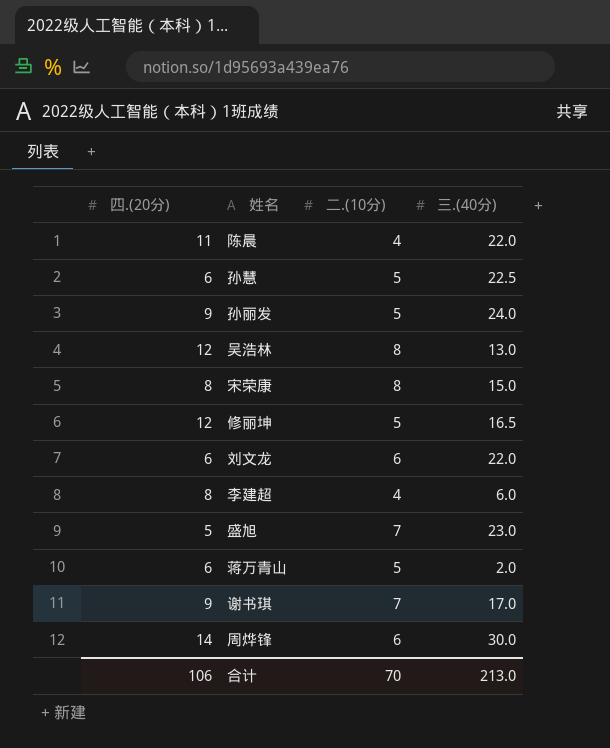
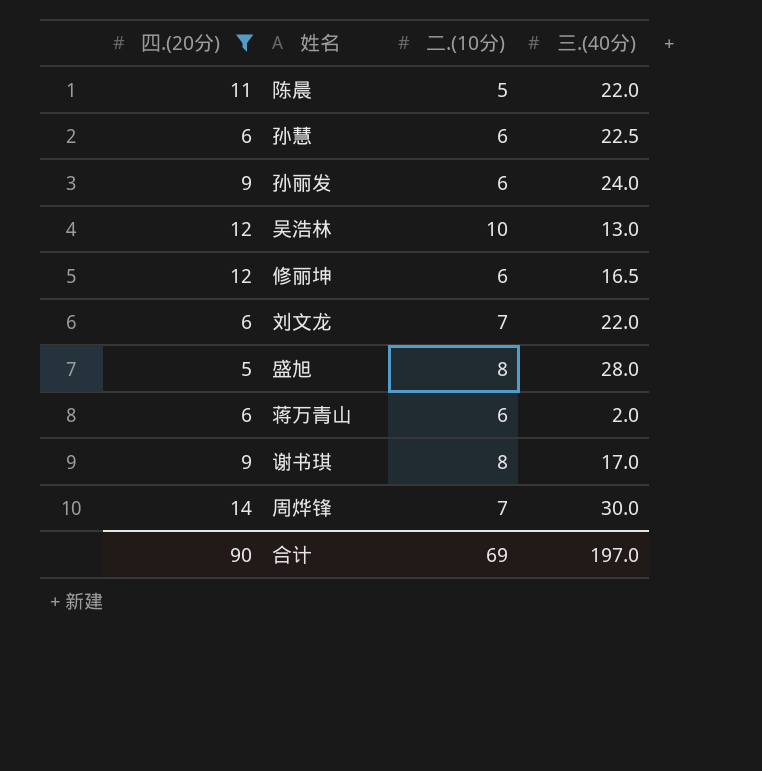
filter: none -> 四.(20分) != 8
陈晨 | 二.(10分): 4 -> 5
孙慧 | 二.(10分): 5 -> 6
孙丽发 | 二.(10分): 5 -> 6
吴浩林 | 二.(10分): 8 -> 10
修丽坤 | 二.(10分): 5 -> 6
刘文龙 | 二.(10分): 6 -> 7
盛旭 | 二.(10分): 7 -> 8
盛旭 | 三.(40分): 23.0 -> 28.0
蒋万青山 | 二.(10分): 5 -> 6
谢书琪 | 二.(10分): 7 -> 8
周烨锋 | 二.(10分): 6 -> 7
合计 | 四.(20分): 106 -> 90
合计 | 二.(10分): 70 -> 69
合计 | 三.(40分): 213.0 -> 197.0

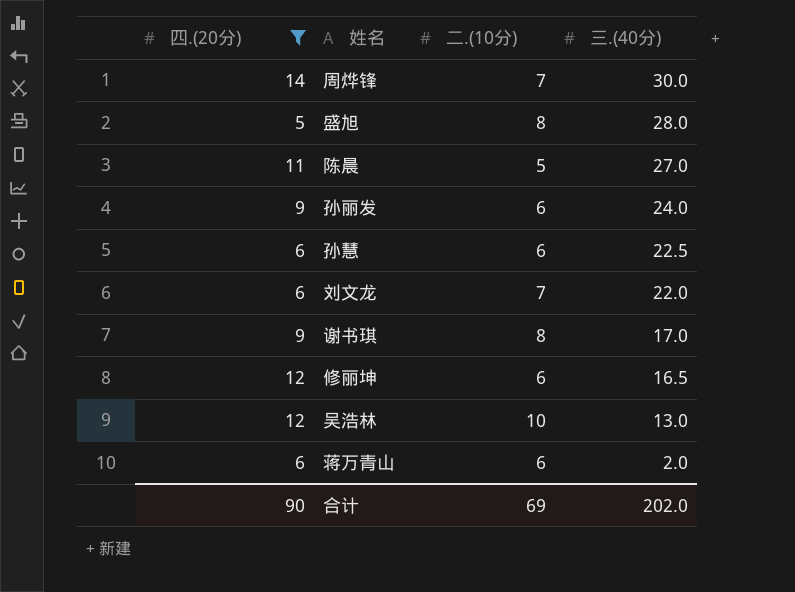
row order: none -> 三.(40分) descending
陈晨 | 三.(40分): 22.0 -> 27.0
合计 | 三.(40分): 197.0 -> 202.0

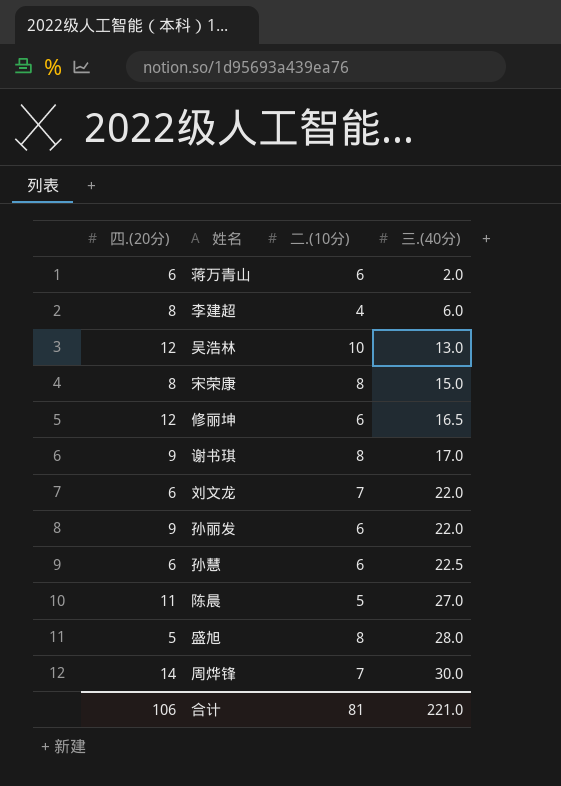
filter: 四.(20分) != 8 -> none
row order: 三.(40分) descending -> 三.(40分) ascending
孙丽发 | 三.(40分): 24.0 -> 22.0
合计 | 四.(20分): 90 -> 106
合计 | 二.(10分): 69 -> 81
合计 | 三.(40分): 202.0 -> 221.0

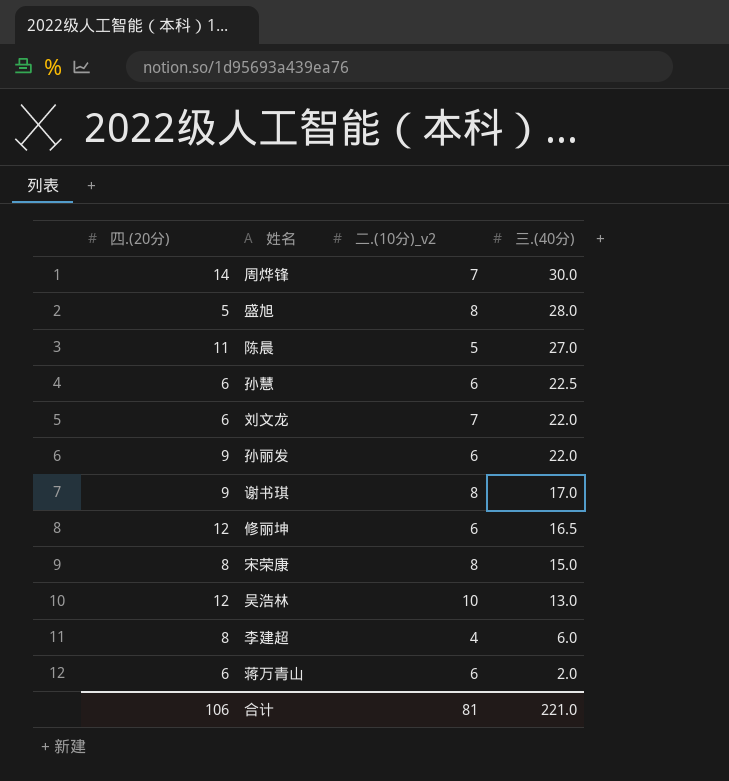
row order: 三.(40分) ascending -> 三.(40分) descending
column name: 二.(10分) -> 二.(10分)_v2

